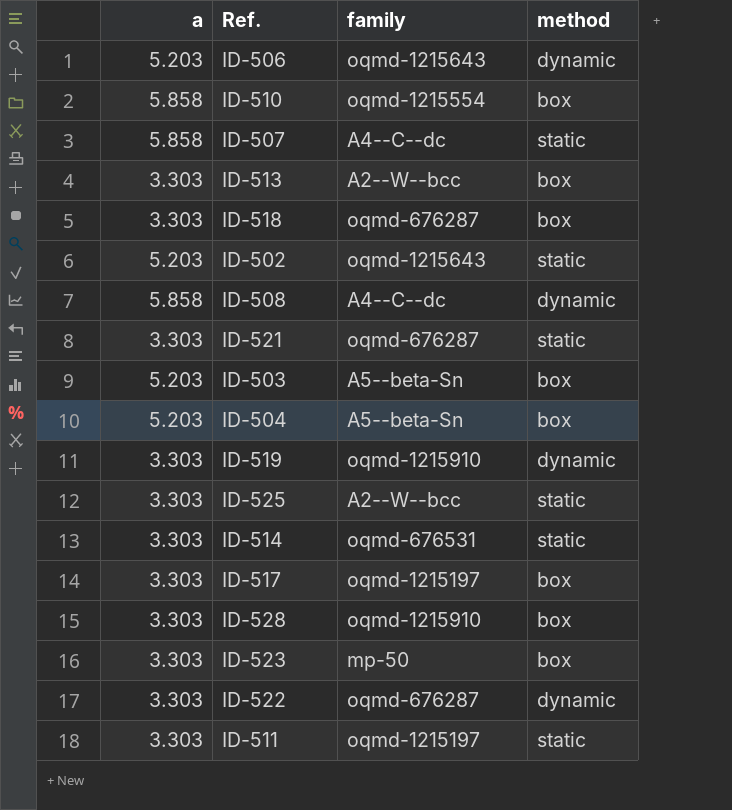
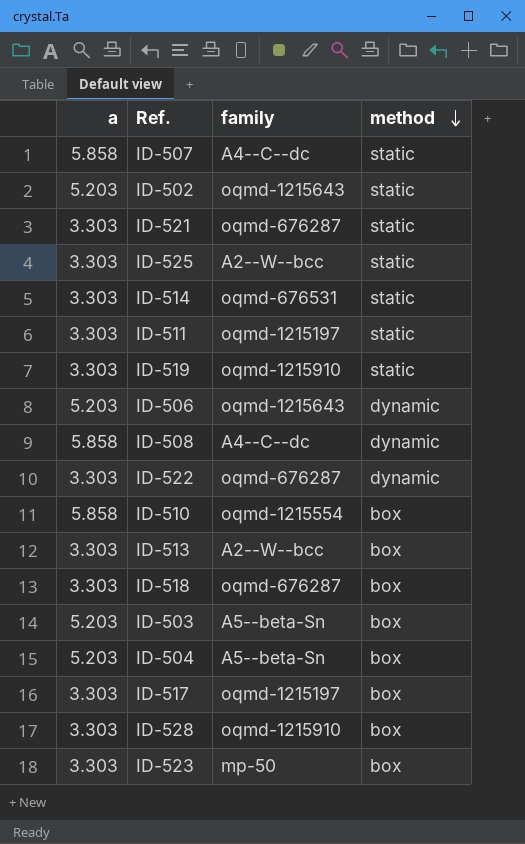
row order: none -> method descending
ID-519 | method: dynamic -> static

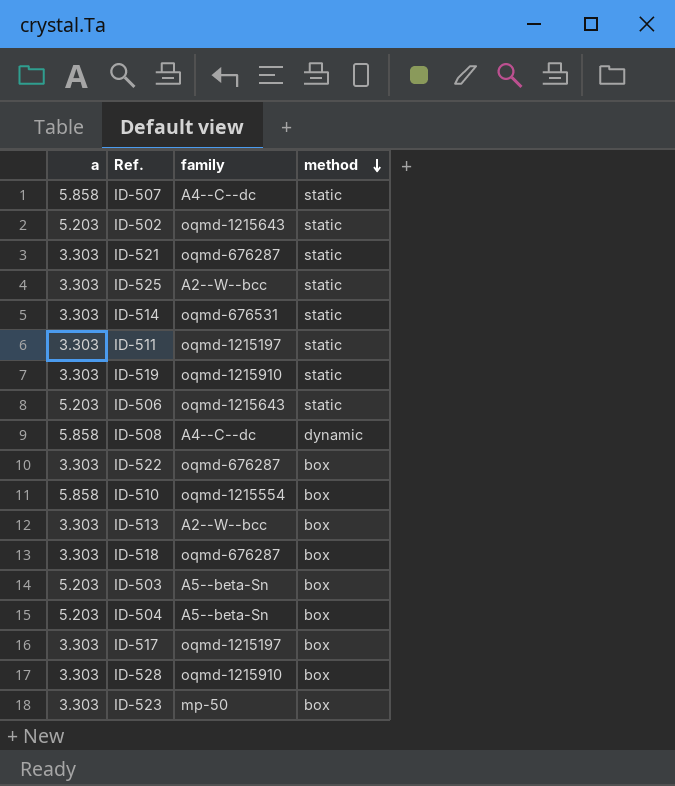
ID-506 | method: dynamic -> static
ID-522 | method: dynamic -> box

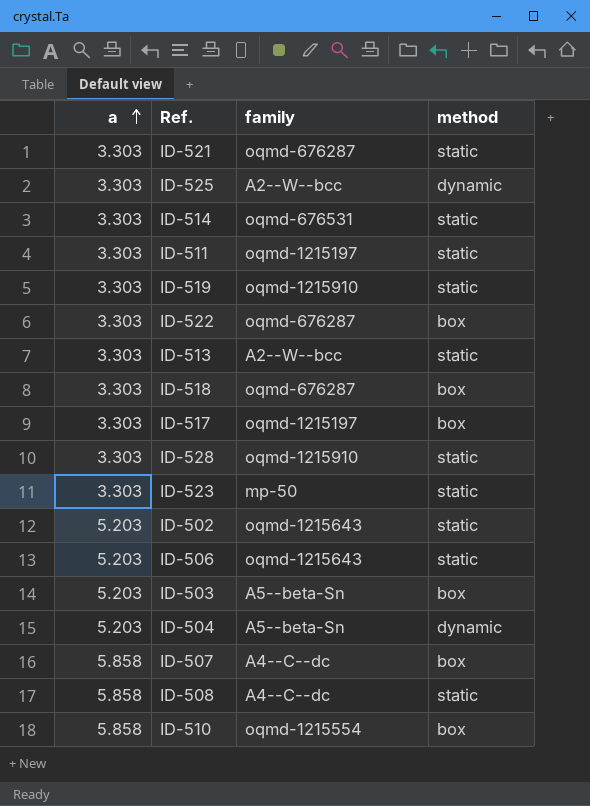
row order: method descending -> a ascending
ID-525 | method: static -> dynamic
ID-513 | method: box -> static
ID-528 | method: box -> static
ID-523 | method: box -> static
ID-504 | method: box -> dynamic
ID-507 | method: static -> box
ID-508 | method: dynamic -> static

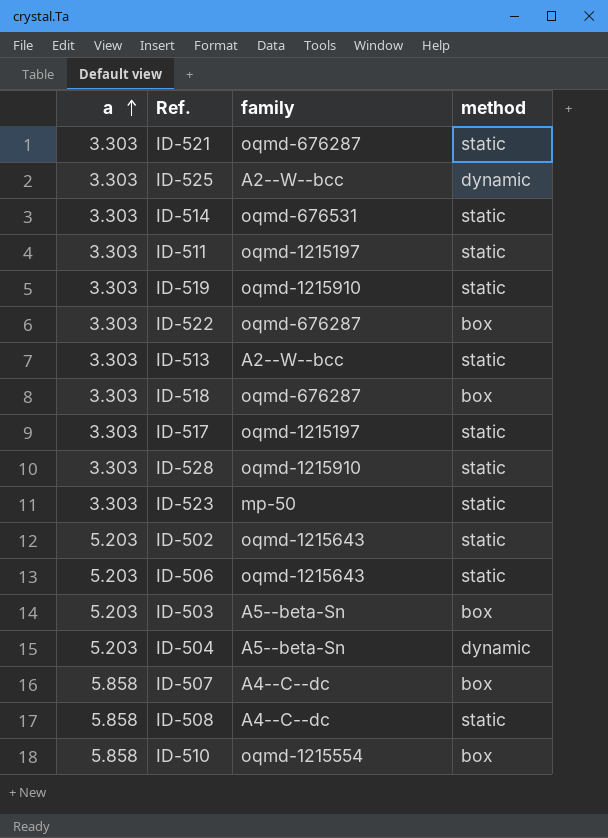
ID-517 | method: box -> static

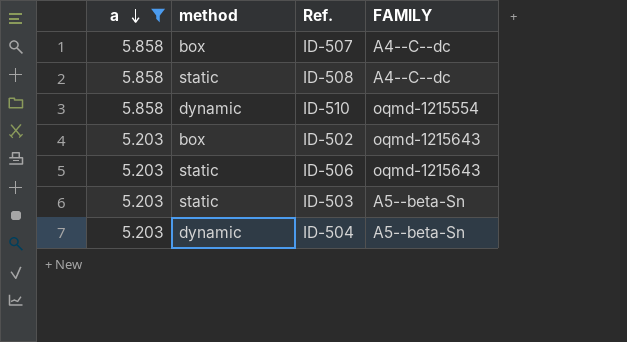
filter: none -> a != 3.303
row order: a ascending -> a descending
column method | position: 4 -> 2
column name: family -> FAMILY
ID-510 | method: box -> dynamic
ID-502 | method: static -> box
ID-503 | method: box -> static

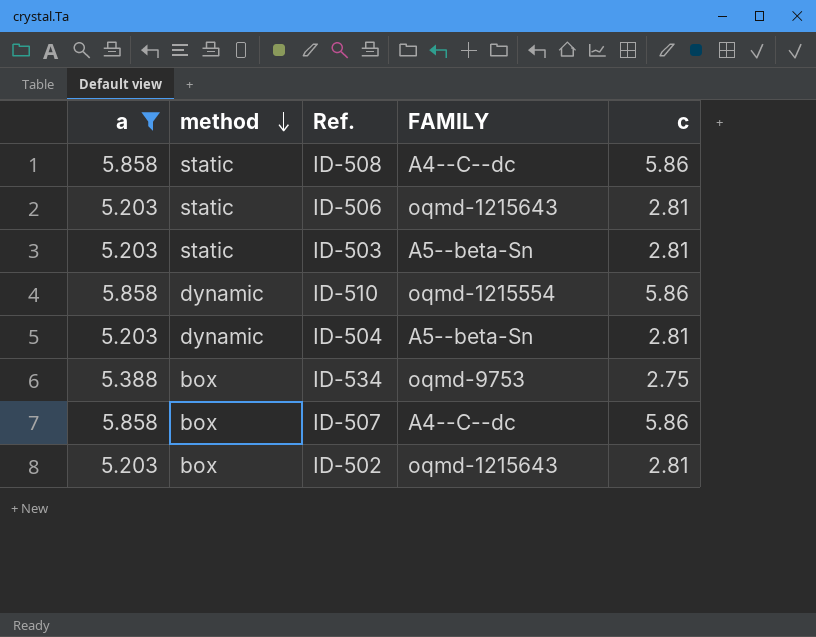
row order: a descending -> method descending
column c | position: none -> 5
row ID-534: none -> 5.388 | box | oqmd-9753 | 2.75

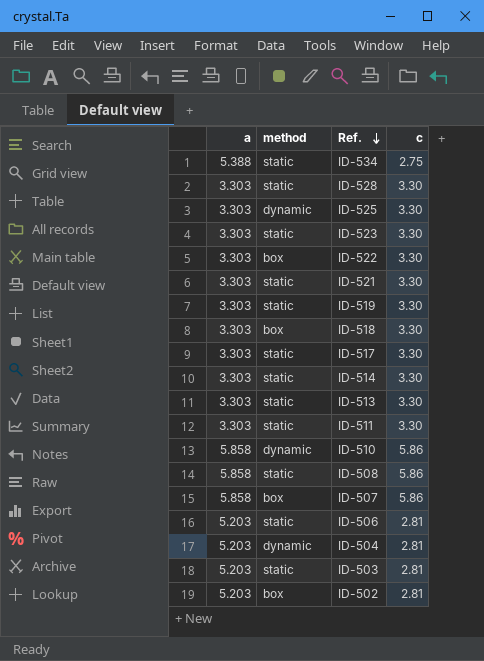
filter: a != 3.303 -> none
row order: method descending -> Ref. descending
column FAMILY | position: 4 -> none
ID-534 | method: box -> static

